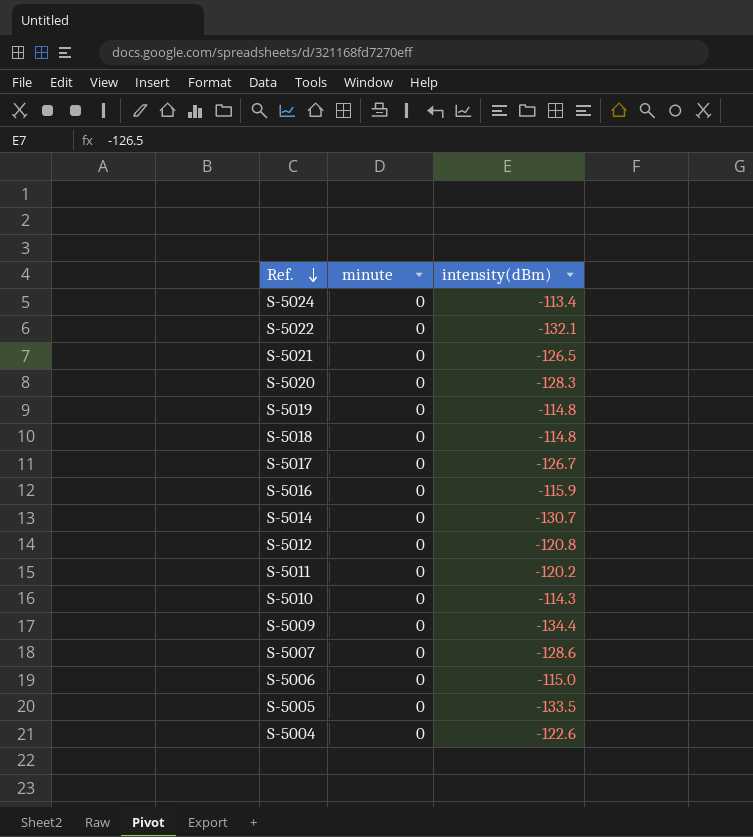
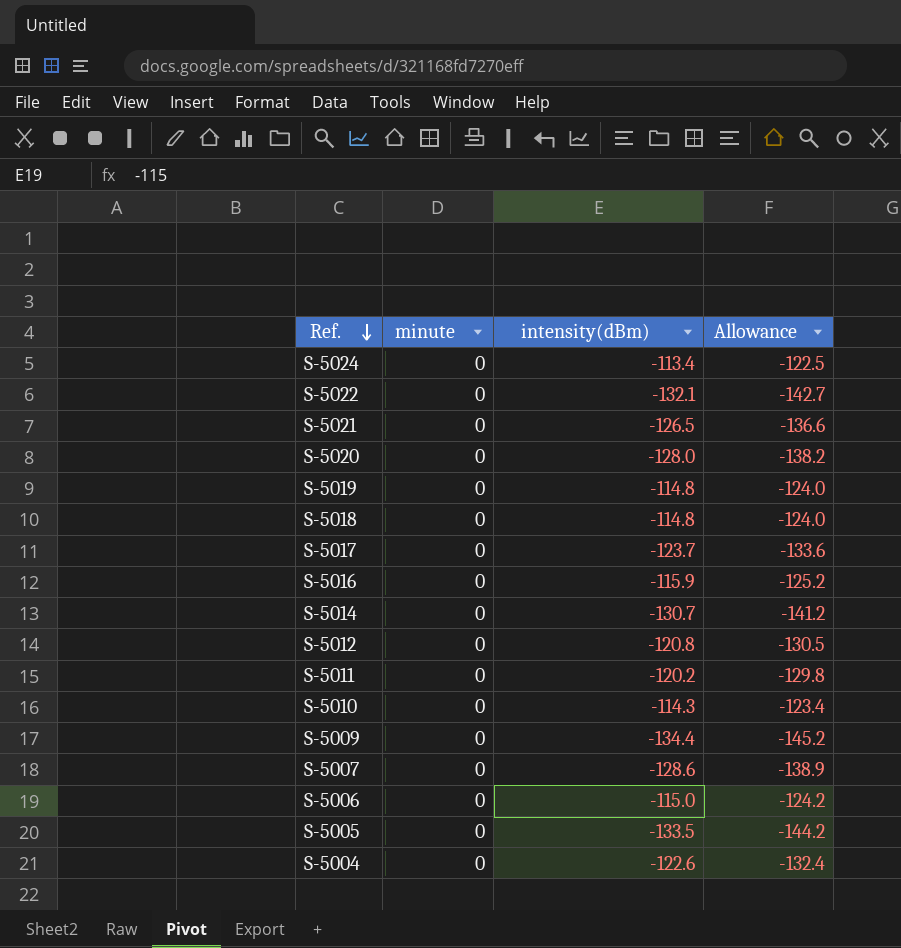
column Allowance | formula: none -> [intensity(dBm)] * 1.08
S-5020 | intensity(dBm): -128.3 -> -128.0
S-5017 | intensity(dBm): -126.7 -> -123.7

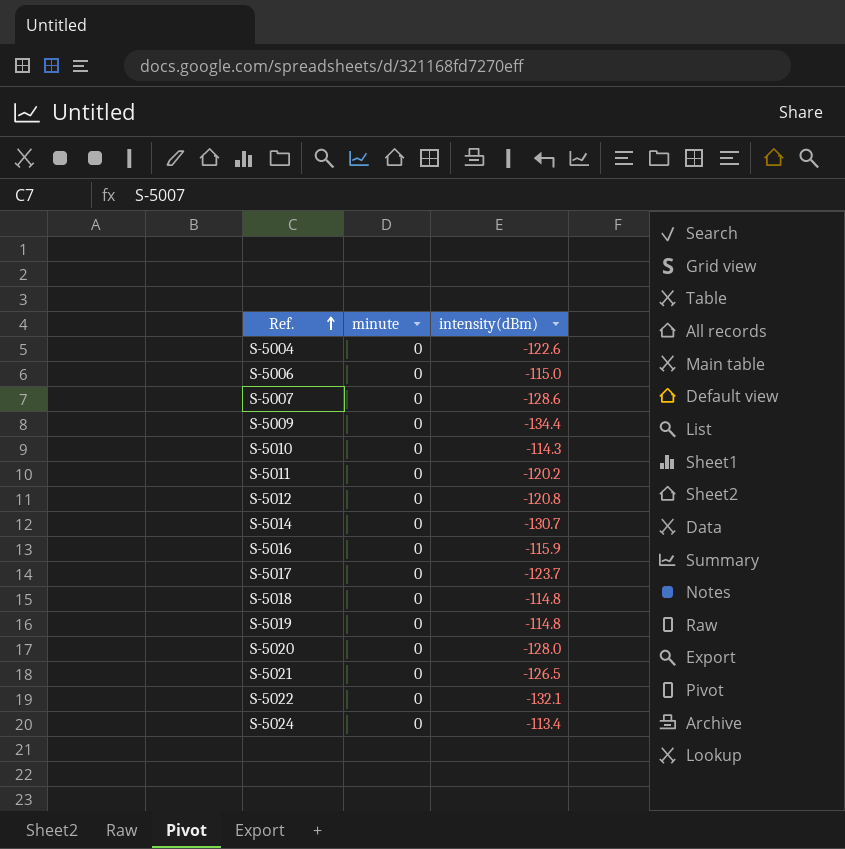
row order: Ref. descending -> Ref. ascending
column Allowance | formula: [intensity(dBm)] * 1.08 -> none
row S-5005: 0 | -133.5 | -144.2 -> none

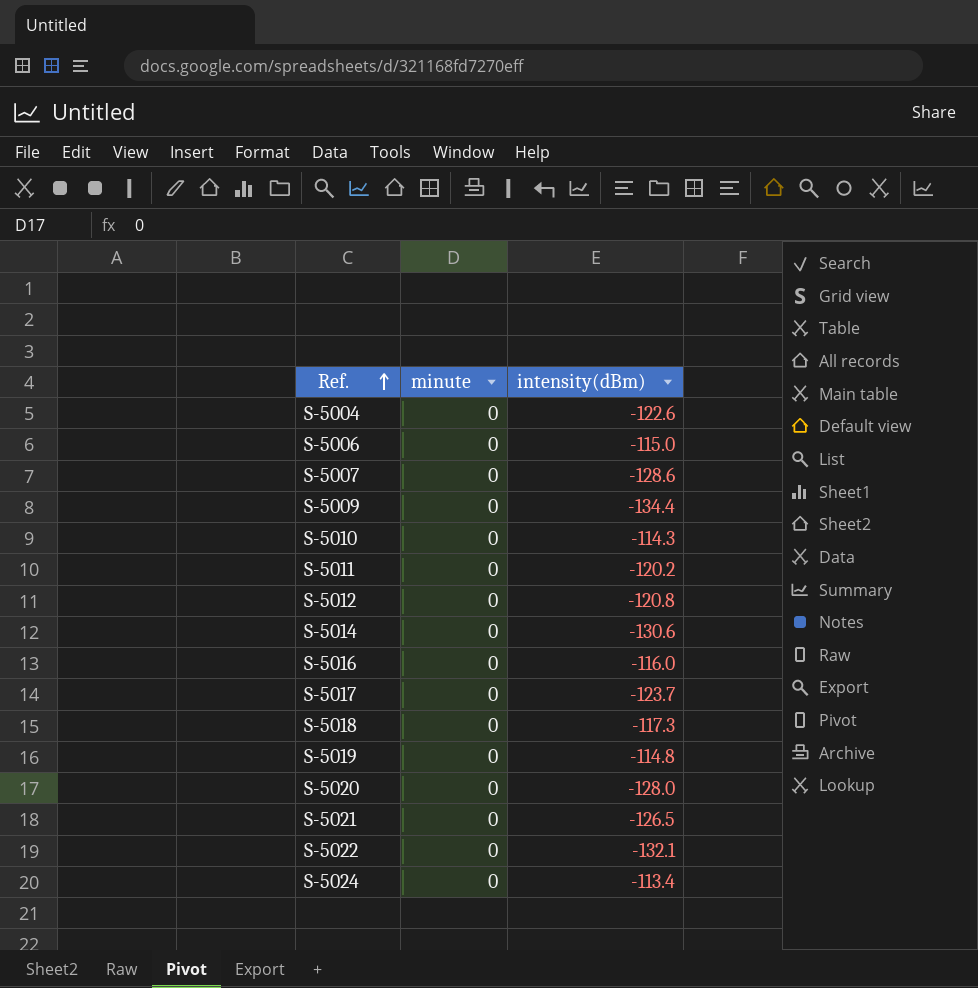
S-5014 | intensity(dBm): -130.7 -> -130.6
S-5016 | intensity(dBm): -115.9 -> -116.0
S-5018 | intensity(dBm): -114.8 -> -117.3

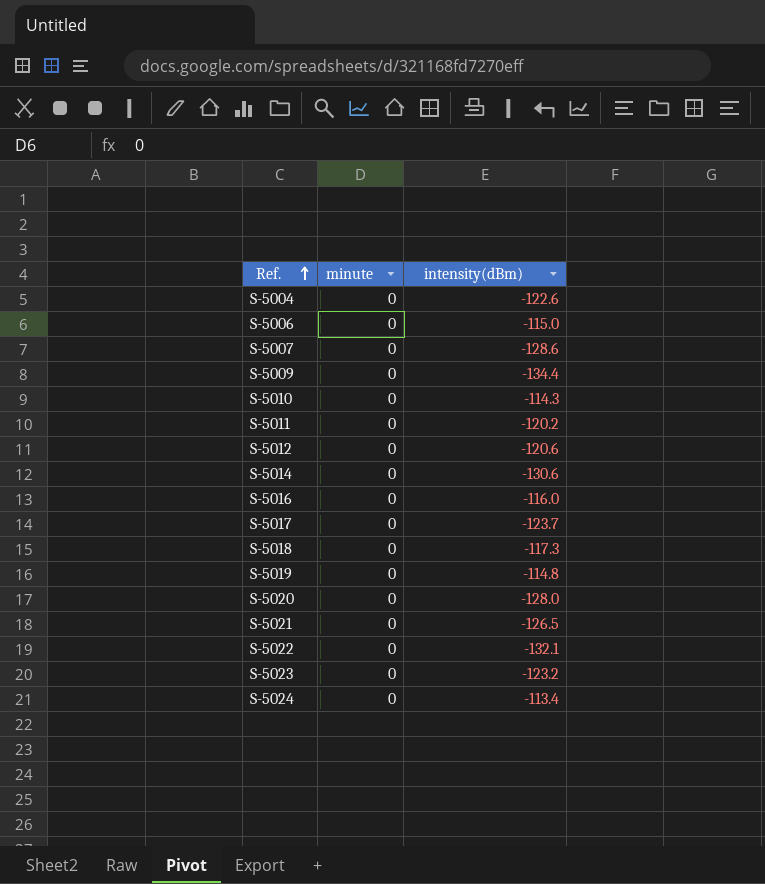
S-5012 | intensity(dBm): -120.8 -> -120.6
row S-5023: none -> 0 | -123.2

